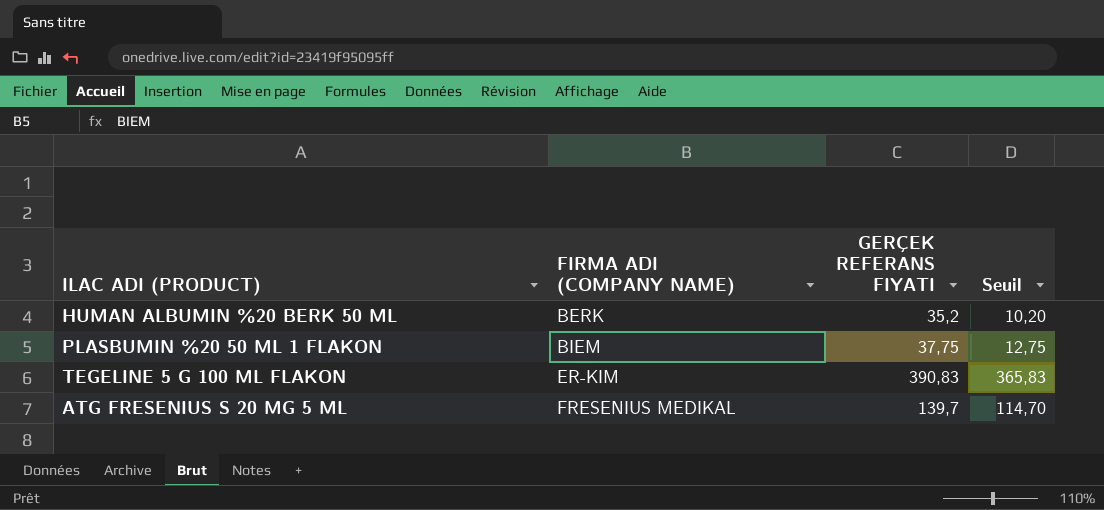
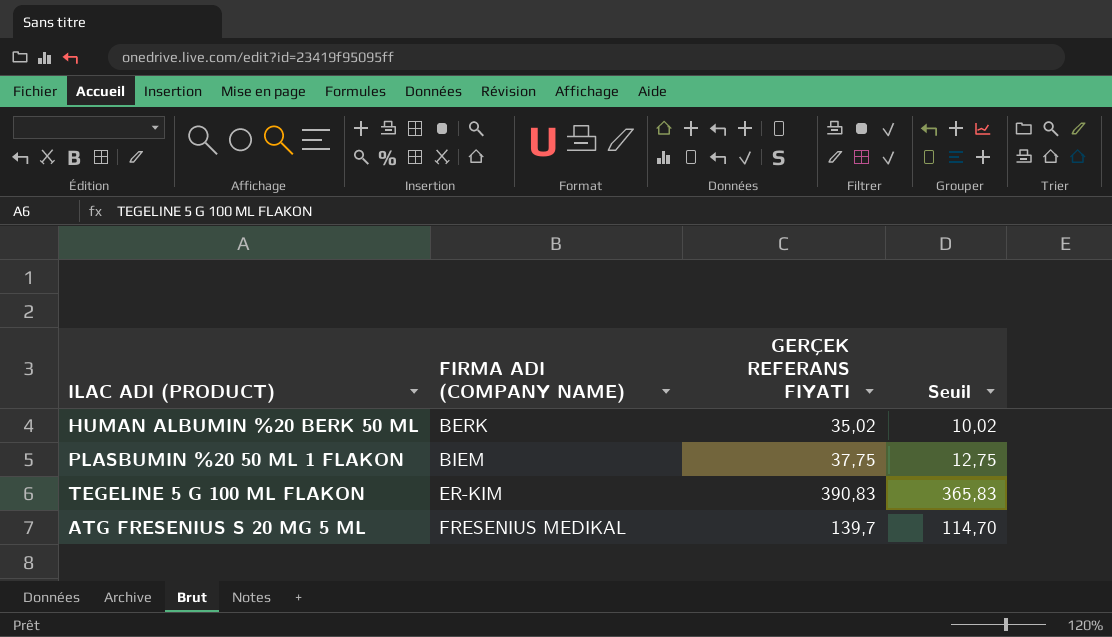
HUMAN ALBUMIN %20 BERK 50 ML | GERÇEK REFERANS FIYATI: 35,2 -> 35,02
HUMAN ALBUMIN %20 BERK 50 ML | Seuil: 10,20 -> 10,02

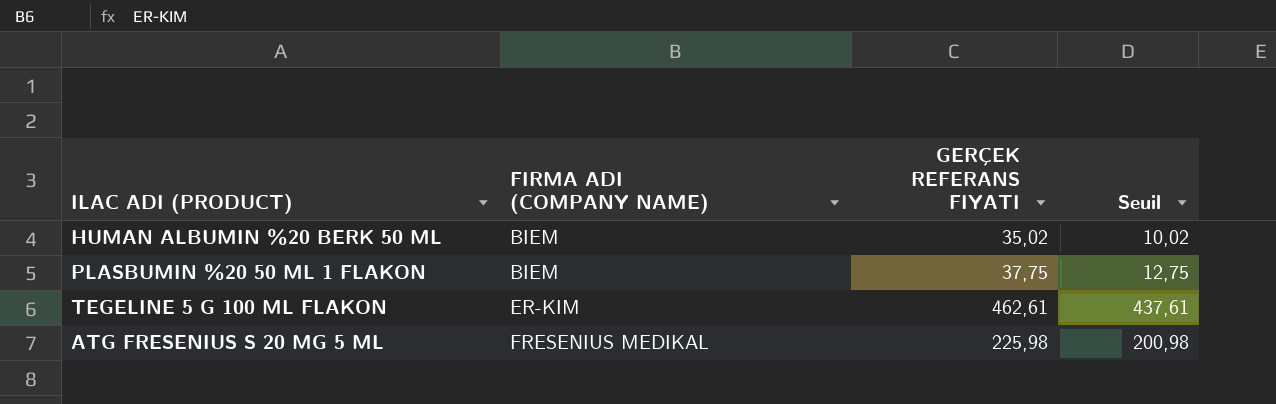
HUMAN ALBUMIN %20 BERK 50 ML | FIRMA ADI (COMPANY NAME): BERK -> BIEM
TEGELINE 5 G 100 ML FLAKON | GERÇEK REFERANS FIYATI: 390,83 -> 462,61
TEGELINE 5 G 100 ML FLAKON | Seuil: 365,83 -> 437,61
ATG FRESENIUS S 20 MG 5 ML | GERÇEK REFERANS FIYATI: 139,7 -> 225,98
ATG FRESENIUS S 20 MG 5 ML | Seuil: 114,70 -> 200,98

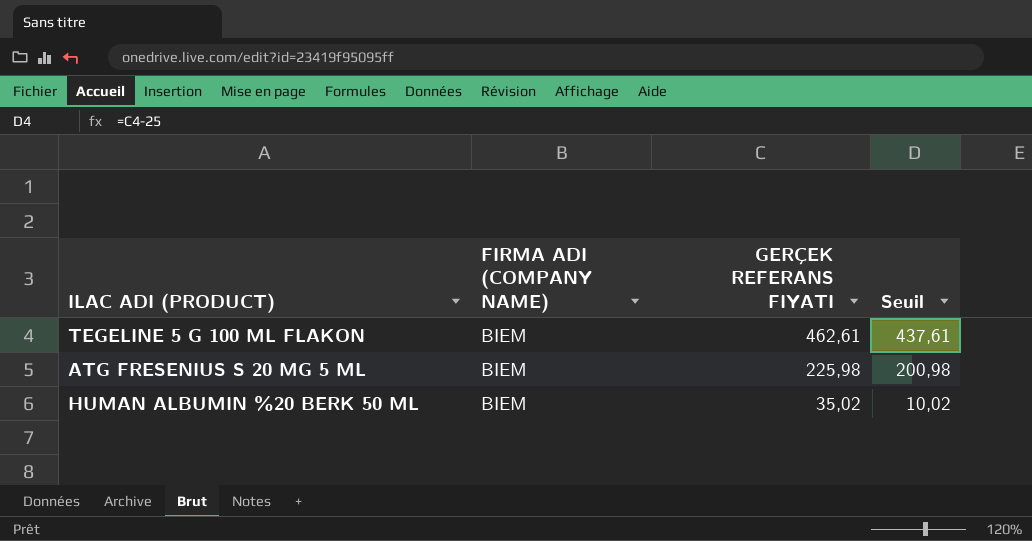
row order: FIRMA ADI (COMPANY NAME) ascending -> GERÇEK REFERANS FIYATI descending
row PLASBUMIN %20 50 ML 1 FLAKON: BIEM | 37,75 | 12,75 -> none
TEGELINE 5 G 100 ML FLAKON | FIRMA ADI (COMPANY NAME): ER-KIM -> BIEM
ATG FRESENIUS S 20 MG 5 ML | FIRMA ADI (COMPANY NAME): FRESENIUS MEDIKAL -> BIEM

